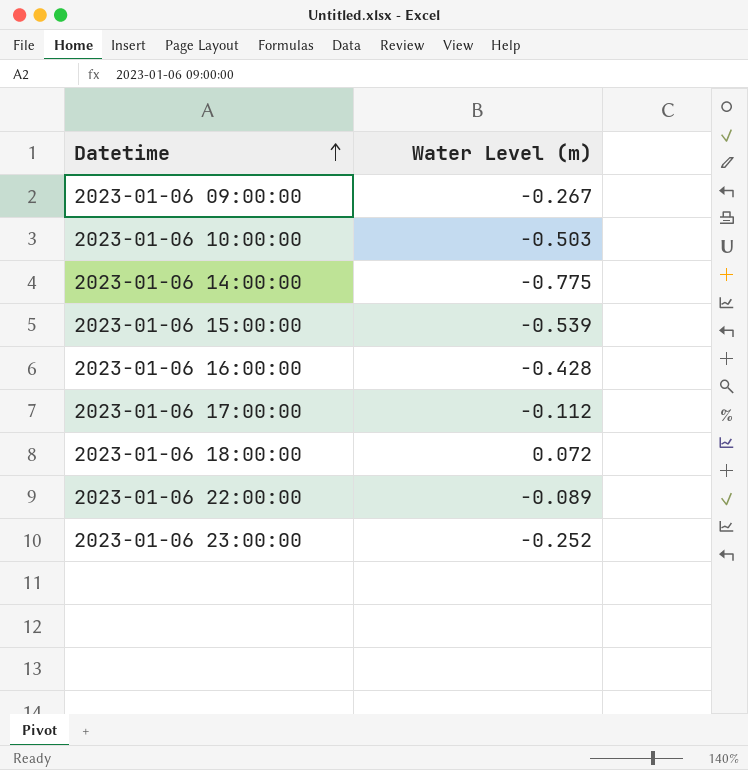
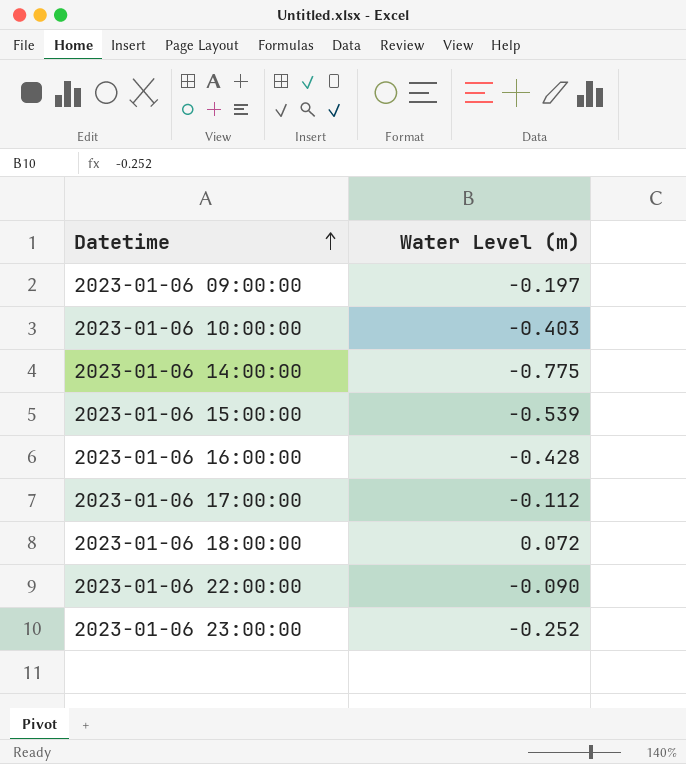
2023-01-06 09:00:00 | Water Level (m): -0.267 -> -0.197
2023-01-06 10:00:00 | Water Level (m): -0.503 -> -0.403
2023-01-06 22:00:00 | Water Level (m): -0.089 -> -0.090

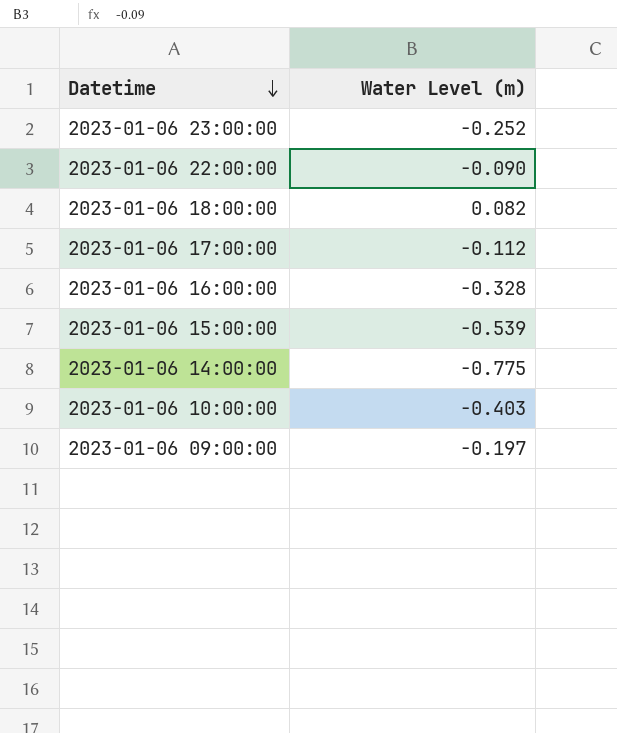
row order: Datetime ascending -> Datetime descending
2023-01-06 18:00:00 | Water Level (m): 0.072 -> 0.082
2023-01-06 16:00:00 | Water Level (m): -0.428 -> -0.328

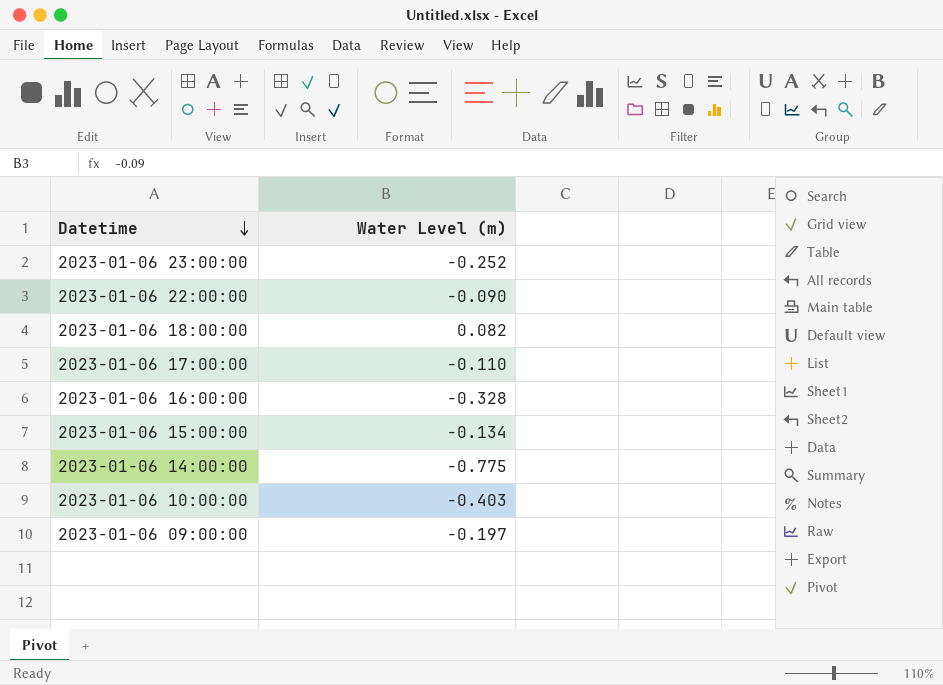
2023-01-06 17:00:00 | Water Level (m): -0.112 -> -0.110
2023-01-06 15:00:00 | Water Level (m): -0.539 -> -0.134

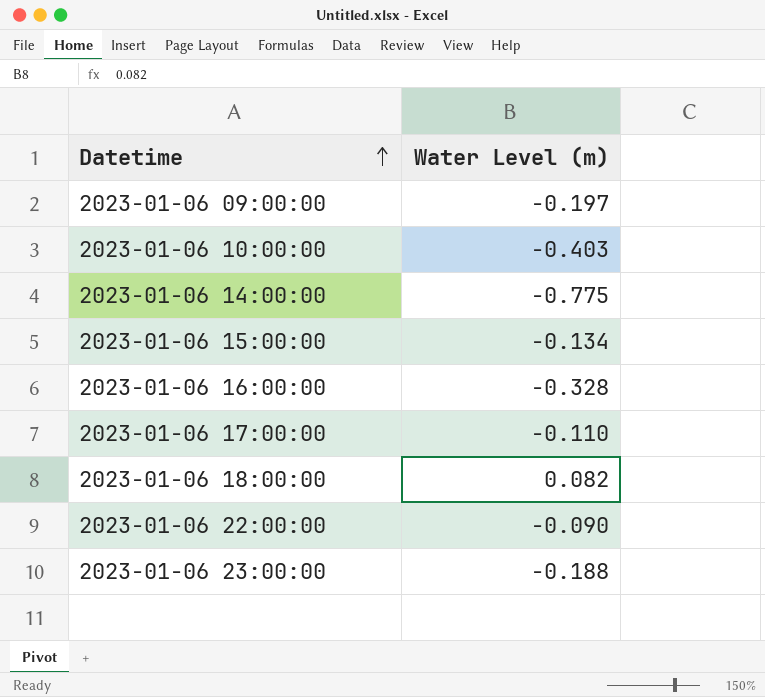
row order: Datetime descending -> Datetime ascending
2023-01-06 23:00:00 | Water Level (m): -0.252 -> -0.188

